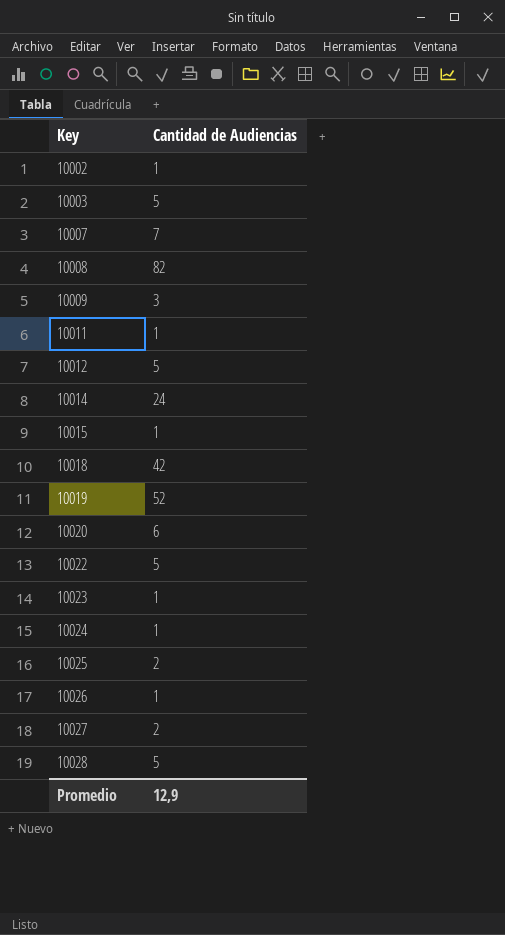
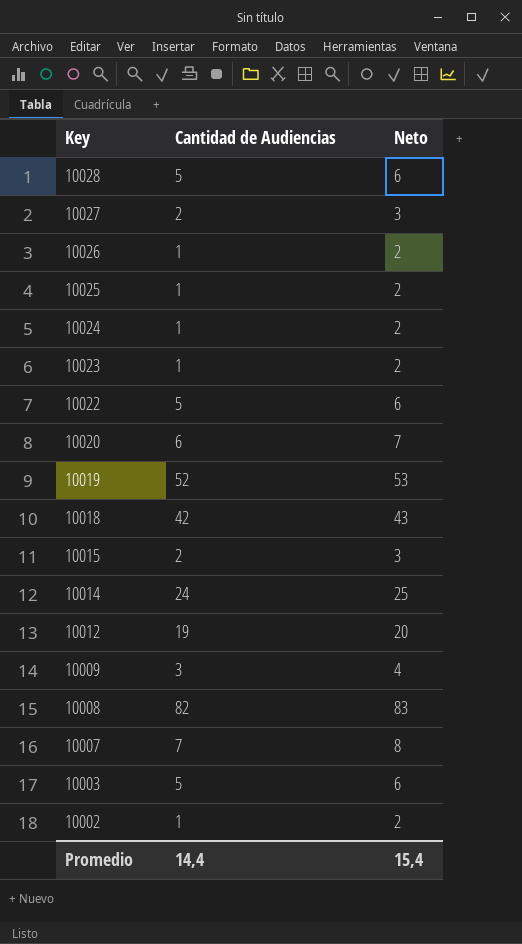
row order: Key ascending -> Key descending
column Neto | formula: none -> [Cantidad de Audiencias] + 1
row 10011: 1 -> none
10025 | Cantidad de Audiencias: 2 -> 1
10015 | Cantidad de Audiencias: 1 -> 2
10012 | Cantidad de Audiencias: 5 -> 19
Promedio | Cantidad de Audiencias: 12,9 -> 14,4

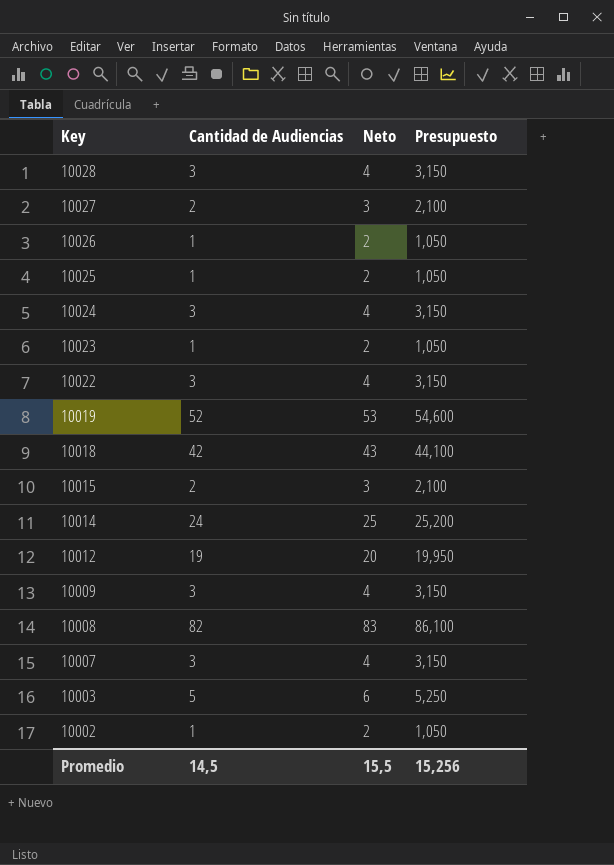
column Presupuesto | formula: none -> [Cantidad de Audiencias] * 1,05
row 10020: 6 | 7 -> none
10028 | Cantidad de Audiencias: 5 -> 3
10028 | Neto: 6 -> 4
10024 | Cantidad de Audiencias: 1 -> 3
10024 | Neto: 2 -> 4
10022 | Cantidad de Audiencias: 5 -> 3
10022 | Neto: 6 -> 4
10007 | Cantidad de Audiencias: 7 -> 3
10007 | Neto: 8 -> 4
Promedio | Cantidad de Audiencias: 14,4 -> 14,5
Promedio | Neto: 15,4 -> 15,5

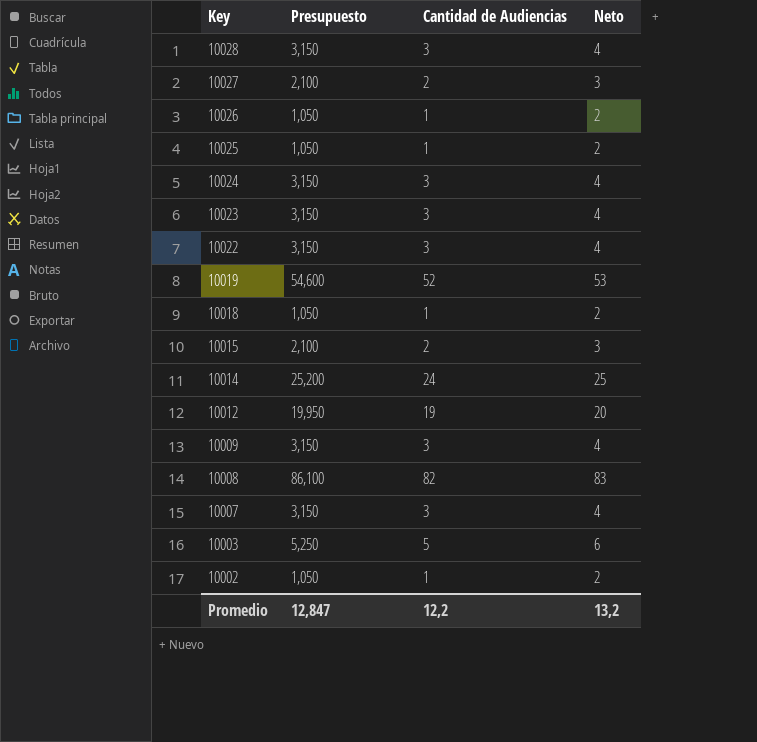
column Presupuesto | position: 4 -> 2
10023 | Presupuesto: 1,050 -> 3,150
10023 | Cantidad de Audiencias: 1 -> 3
10023 | Neto: 2 -> 4
10018 | Presupuesto: 44,100 -> 1,050
10018 | Cantidad de Audiencias: 42 -> 1
10018 | Neto: 43 -> 2
Promedio | Presupuesto: 15,256 -> 12,847
Promedio | Cantidad de Audiencias: 14,5 -> 12,2
Promedio | Neto: 15,5 -> 13,2

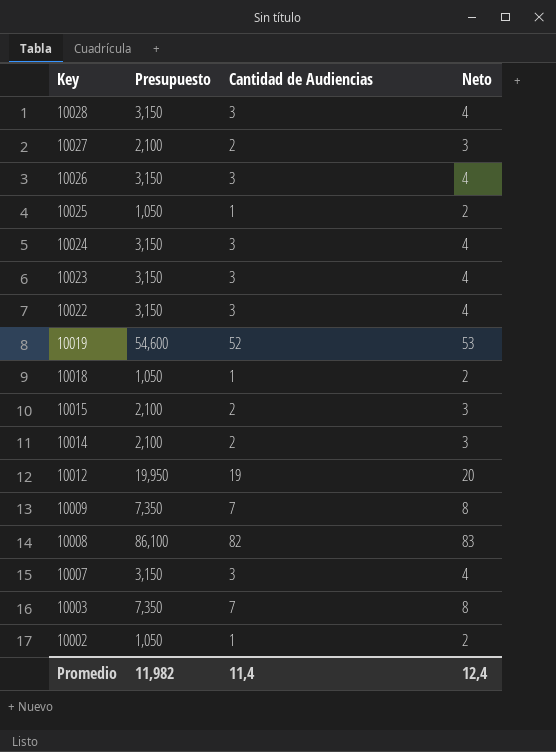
10026 | Presupuesto: 1,050 -> 3,150
10026 | Cantidad de Audiencias: 1 -> 3
10026 | Neto: 2 -> 4
10014 | Presupuesto: 25,200 -> 2,100
10014 | Cantidad de Audiencias: 24 -> 2
10014 | Neto: 25 -> 3
10009 | Presupuesto: 3,150 -> 7,350
10009 | Cantidad de Audiencias: 3 -> 7
10009 | Neto: 4 -> 8
10003 | Presupuesto: 5,250 -> 7,350
10003 | Cantidad de Audiencias: 5 -> 7
10003 | Neto: 6 -> 8
Promedio | Presupuesto: 12,847 -> 11,982
Promedio | Cantidad de Audiencias: 12,2 -> 11,4
Promedio | Neto: 13,2 -> 12,4

